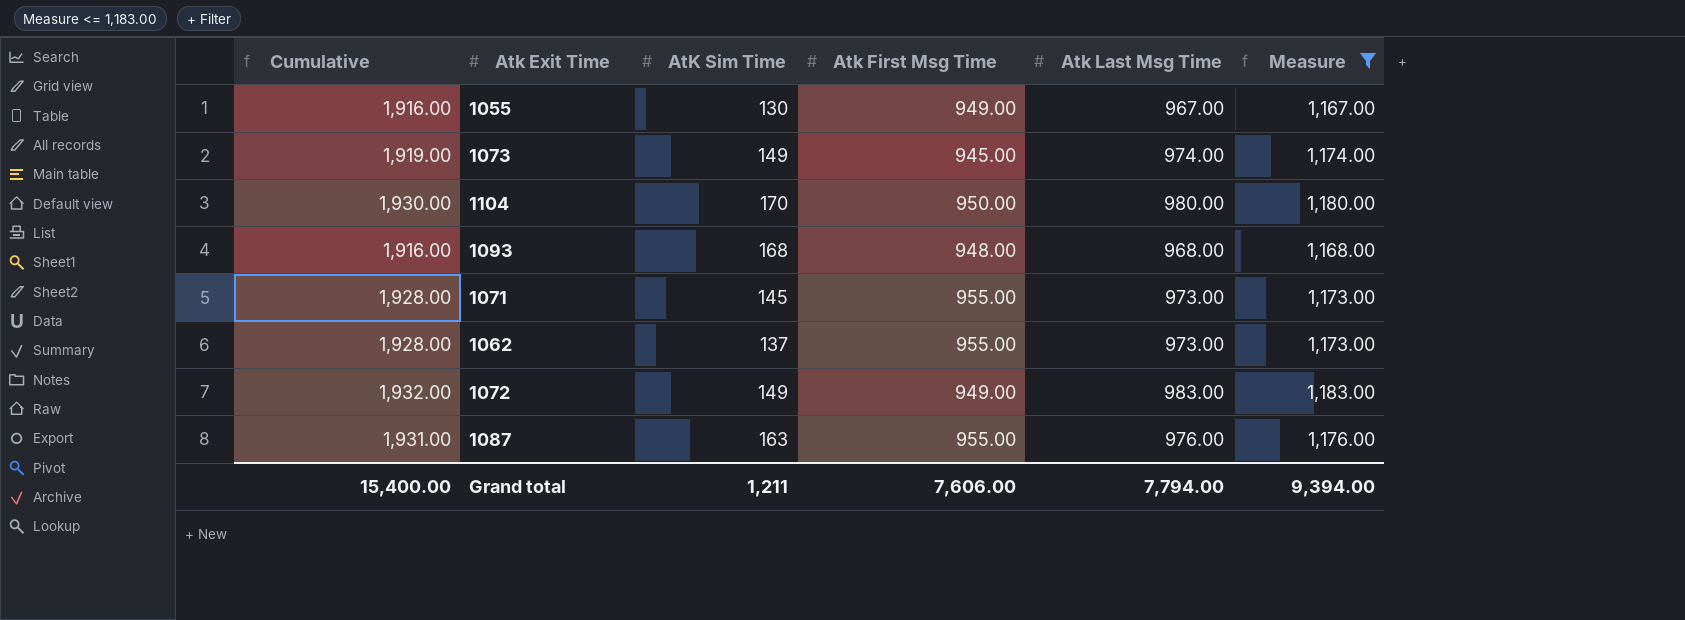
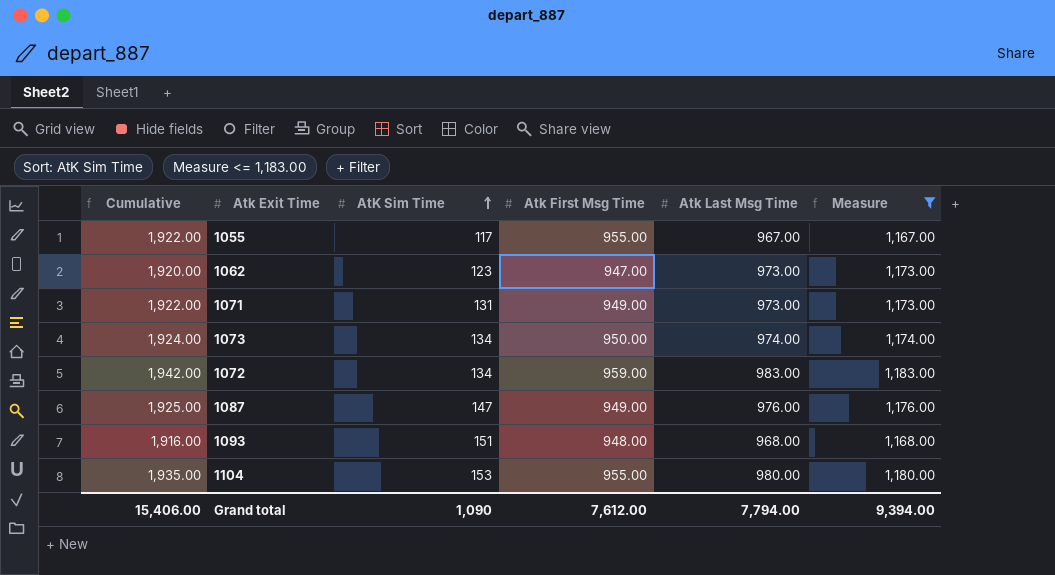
row order: none -> AtK Sim Time ascending
1055 | Cumulative: 1,916.00 -> 1,922.00
1055 | AtK Sim Time: 130 -> 117
1055 | Atk First Msg Time: 949.00 -> 955.00
1062 | Cumulative: 1,928.00 -> 1,920.00
1062 | AtK Sim Time: 137 -> 123
1062 | Atk First Msg Time: 955.00 -> 947.00
1071 | Cumulative: 1,928.00 -> 1,922.00
1071 | AtK Sim Time: 145 -> 131
1071 | Atk First Msg Time: 955.00 -> 949.00
1073 | Cumulative: 1,919.00 -> 1,924.00
1073 | AtK Sim Time: 149 -> 134
1073 | Atk First Msg Time: 945.00 -> 950.00
1072 | Cumulative: 1,932.00 -> 1,942.00
1072 | AtK Sim Time: 149 -> 134
1072 | Atk First Msg Time: 949.00 -> 959.00
1087 | Cumulative: 1,931.00 -> 1,925.00
1087 | AtK Sim Time: 163 -> 147
1087 | Atk First Msg Time: 955.00 -> 949.00
1093 | AtK Sim Time: 168 -> 151
1104 | Cumulative: 1,930.00 -> 1,935.00
1104 | AtK Sim Time: 170 -> 153
1104 | Atk First Msg Time: 950.00 -> 955.00
Grand total | Cumulative: 15,400.00 -> 15,406.00
Grand total | AtK Sim Time: 1,211 -> 1,090
Grand total | Atk First Msg Time: 7,606.00 -> 7,612.00

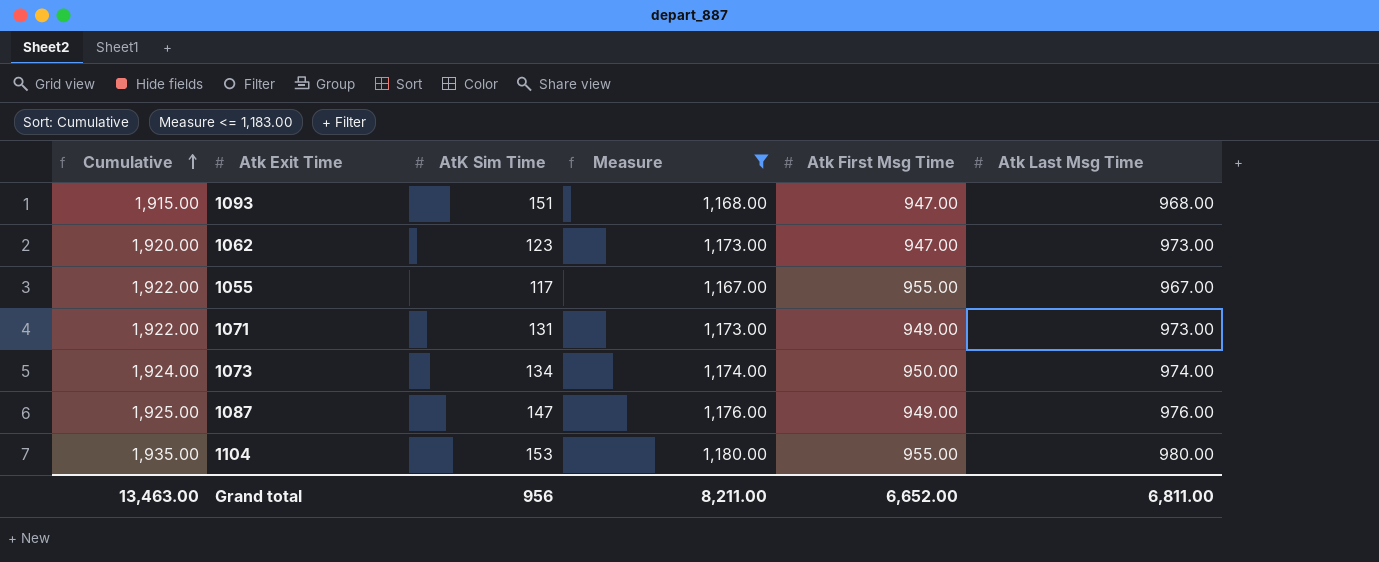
row order: AtK Sim Time ascending -> Cumulative ascending
column Measure | position: 6 -> 4
row 1072: 1,942.00 | 134 | 959.00 | 983.00 | 1,183.00 -> none
1093 | Cumulative: 1,916.00 -> 1,915.00
1093 | Atk First Msg Time: 948.00 -> 947.00
Grand total | Cumulative: 15,406.00 -> 13,463.00
Grand total | AtK Sim Time: 1,090 -> 956
Grand total | Measure: 9,394.00 -> 8,211.00
Grand total | Atk First Msg Time: 7,612.00 -> 6,652.00
Grand total | Atk Last Msg Time: 7,794.00 -> 6,811.00

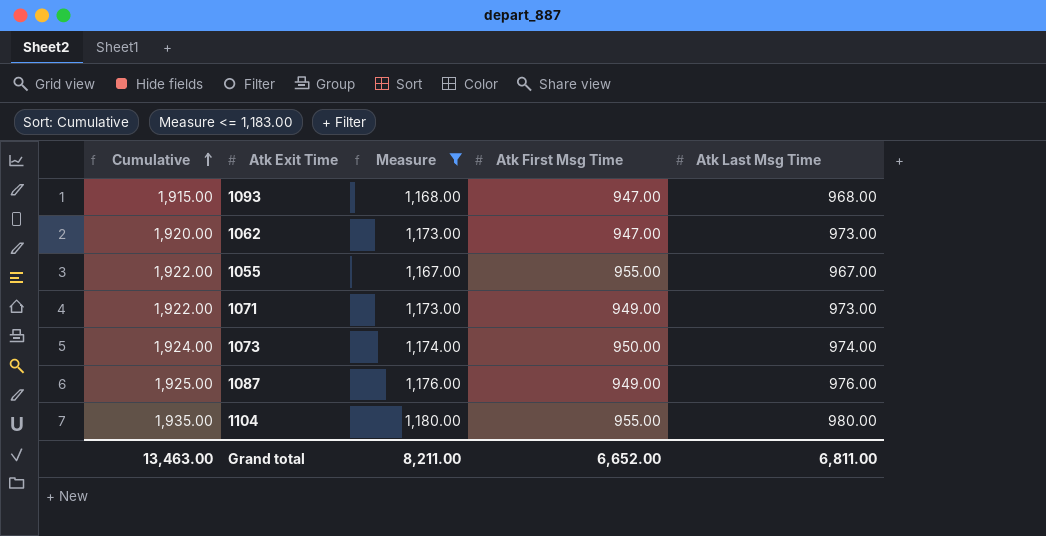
column AtK Sim Time | position: 3 -> none

